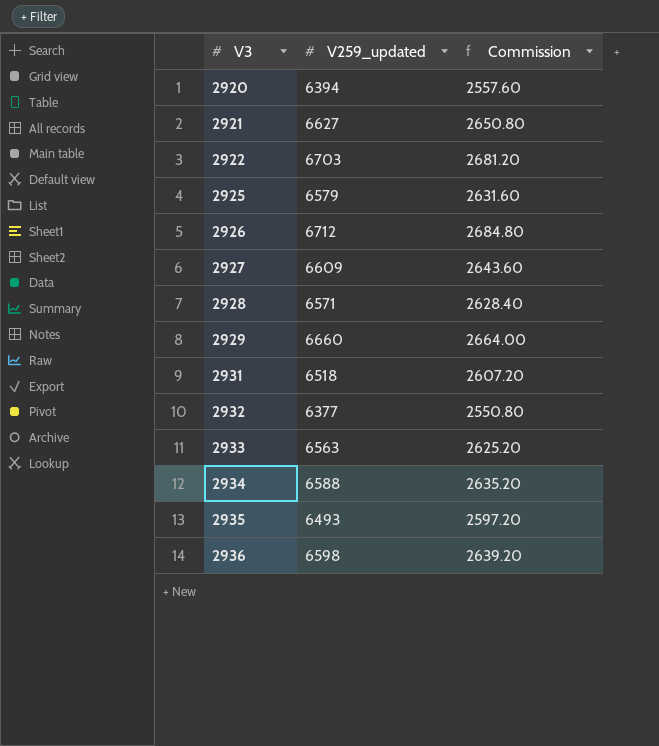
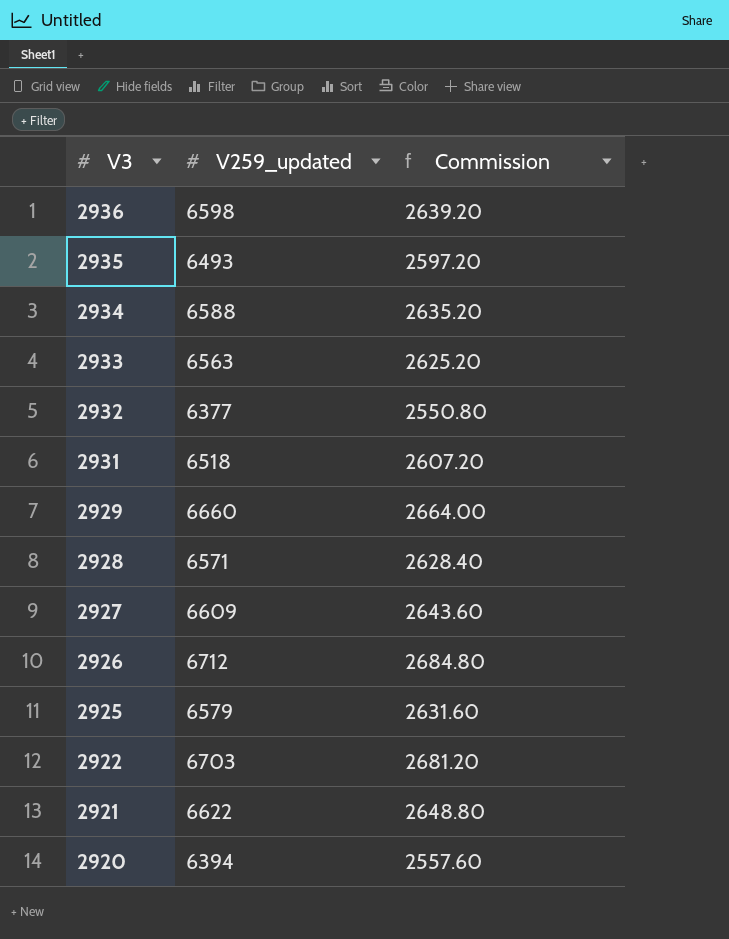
row order: V3 ascending -> V3 descending
2921 | V259_updated: 6627 -> 6622
2921 | Commission: 2650.80 -> 2648.80

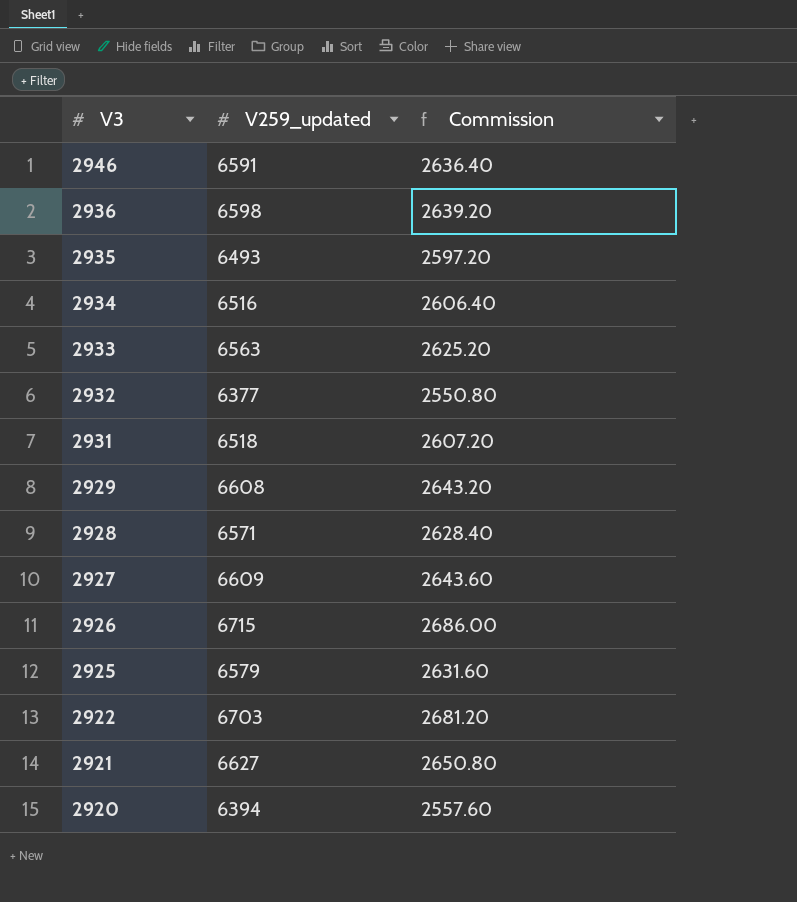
row 2946: none -> 6591 | 2636.40
2934 | V259_updated: 6588 -> 6516
2934 | Commission: 2635.20 -> 2606.40
2929 | V259_updated: 6660 -> 6608
2929 | Commission: 2664.00 -> 2643.20
2926 | V259_updated: 6712 -> 6715
2926 | Commission: 2684.80 -> 2686.00
2921 | V259_updated: 6622 -> 6627
2921 | Commission: 2648.80 -> 2650.80

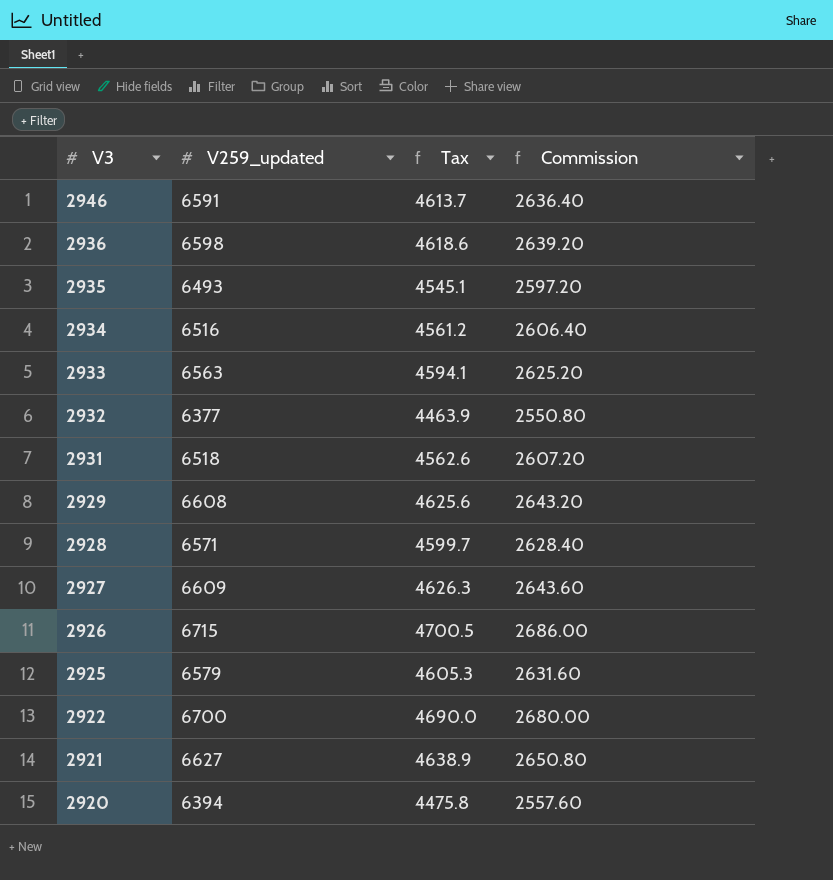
column Tax | formula: none -> [V259_updated] * 0.7
2922 | V259_updated: 6703 -> 6700
2922 | Commission: 2681.20 -> 2680.00

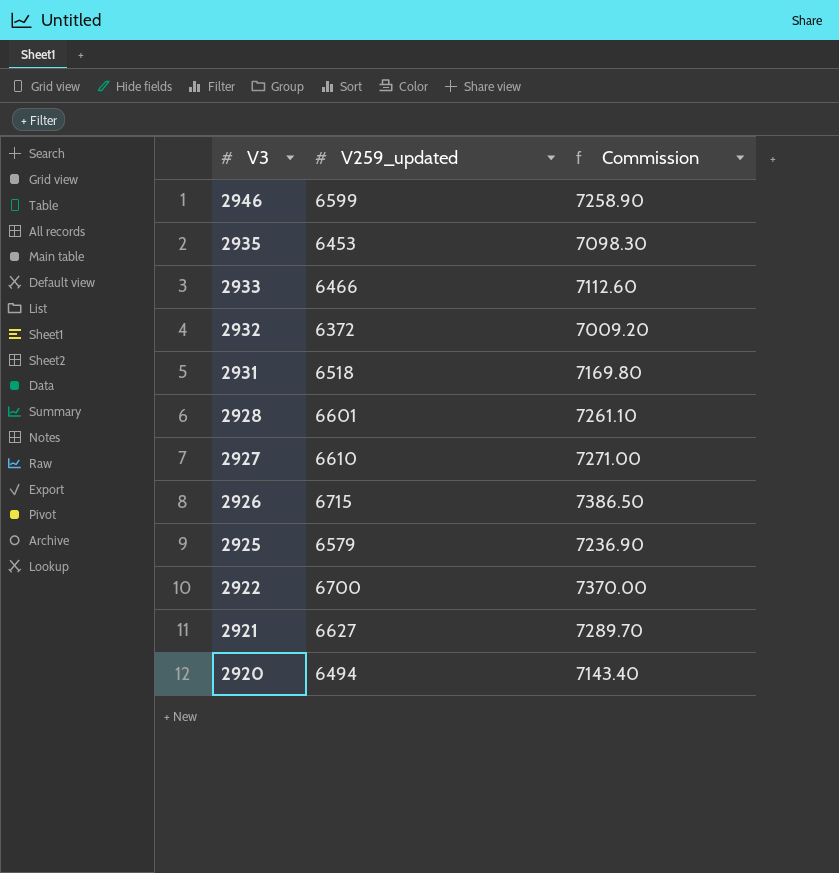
column Tax | formula: [V259_updated] * 0.7 -> none
column Commission | formula: [V259_updated] * 0.4 -> [V259_updated] * 1.1
row 2936: 6598 | 4618.6 | 2639.20 -> none
row 2934: 6516 | 4561.2 | 2606.40 -> none
row 2929: 6608 | 4625.6 | 2643.20 -> none
2946 | V259_updated: 6591 -> 6599
2935 | V259_updated: 6493 -> 6453
2933 | V259_updated: 6563 -> 6466
2932 | V259_updated: 6377 -> 6372
2928 | V259_updated: 6571 -> 6601
2927 | V259_updated: 6609 -> 6610
2920 | V259_updated: 6394 -> 6494

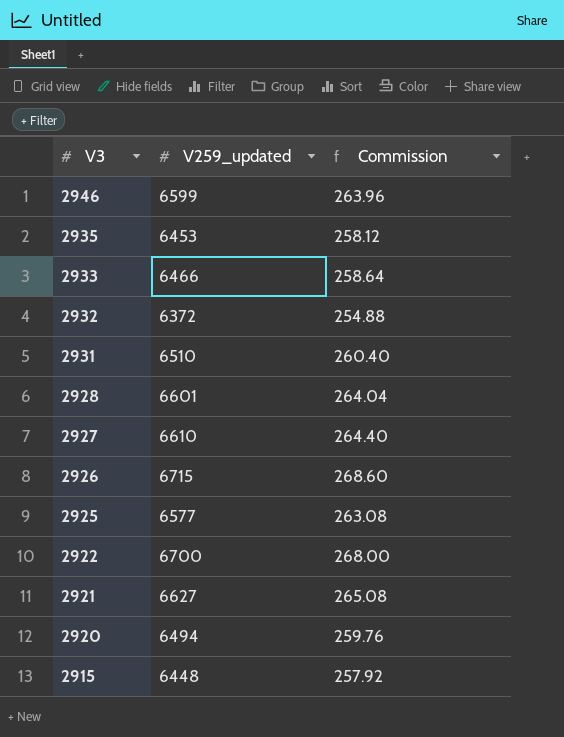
column Commission | formula: [V259_updated] * 1.1 -> [V259_updated] * 0.04
2931 | V259_updated: 6518 -> 6510
2925 | V259_updated: 6579 -> 6577
row 2915: none -> 6448 | 257.92

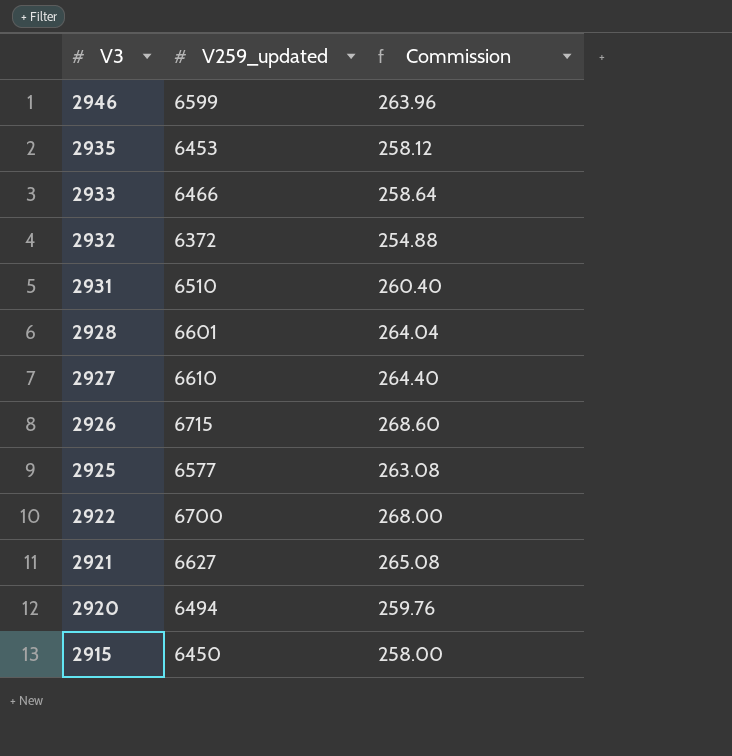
2915 | V259_updated: 6448 -> 6450
2915 | Commission: 257.92 -> 258.00

